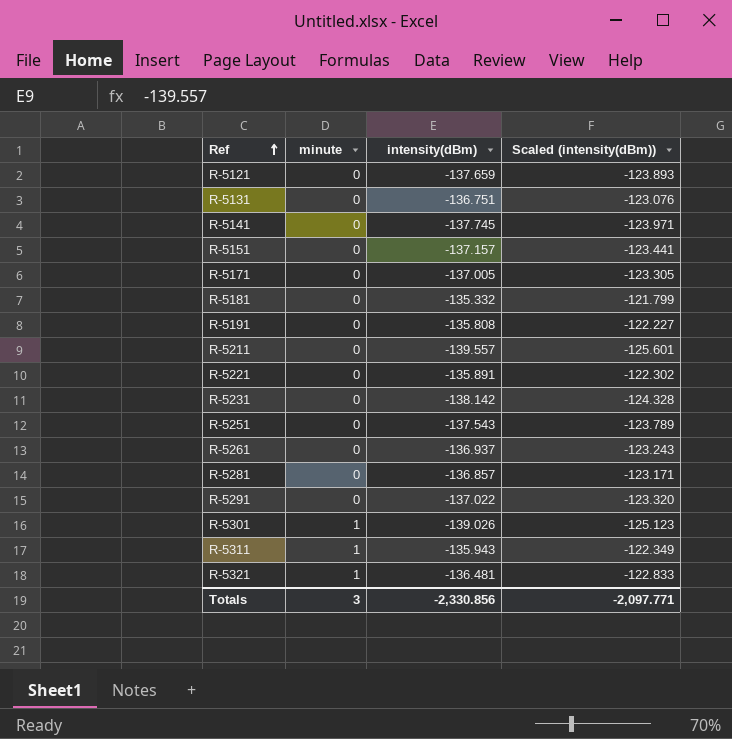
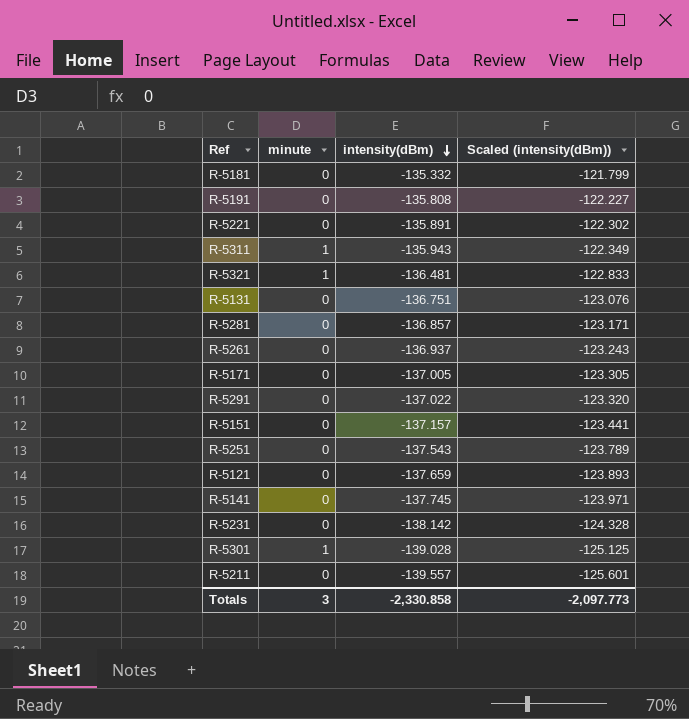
row order: Ref ascending -> intensity(dBm) descending
R-5301 | intensity(dBm): -139.026 -> -139.028
R-5301 | Scaled (intensity(dBm)): -125.123 -> -125.125
Totals | intensity(dBm): -2,330.856 -> -2,330.858
Totals | Scaled (intensity(dBm)): -2,097.771 -> -2,097.773

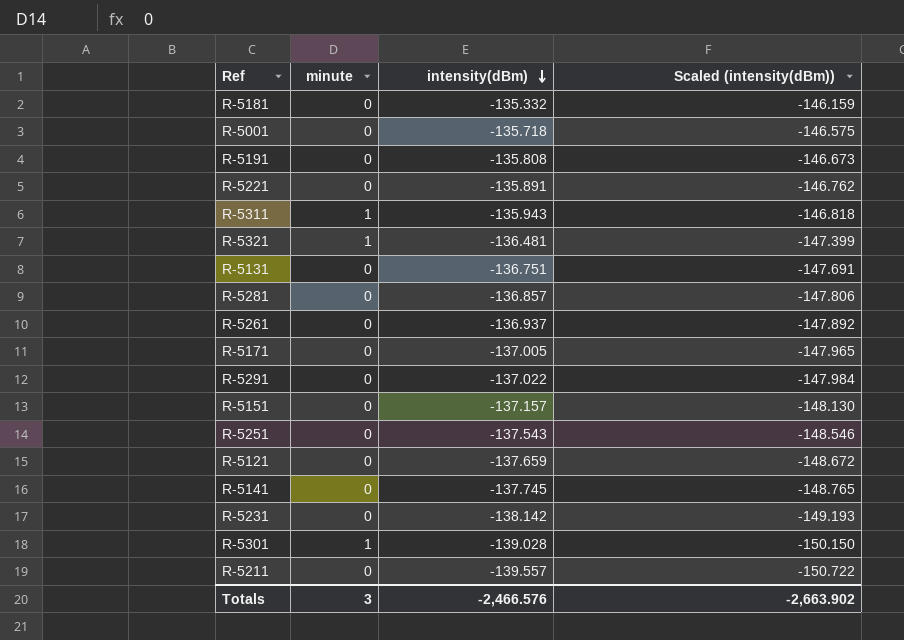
column Scaled (intensity(dBm)) | formula: [intensity(dBm)] * 0.9 -> [intensity(dBm)] * 1.08
row R-5001: none -> 0 | -135.718 | -146.575
Totals | intensity(dBm): -2,330.858 -> -2,466.576
Totals | Scaled (intensity(dBm)): -2,097.773 -> -2,663.902

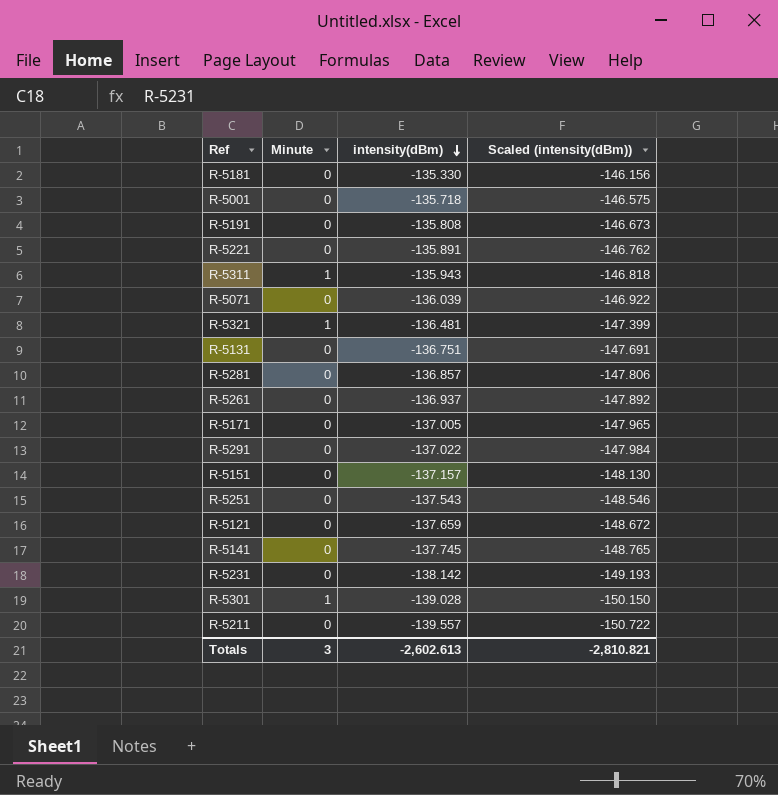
column name: minute -> Minute
R-5181 | intensity(dBm): -135.332 -> -135.330
R-5181 | Scaled (intensity(dBm)): -146.159 -> -146.156
row R-5071: none -> 0 | -136.039 | -146.922
Totals | intensity(dBm): -2,466.576 -> -2,602.613
Totals | Scaled (intensity(dBm)): -2,663.902 -> -2,810.821

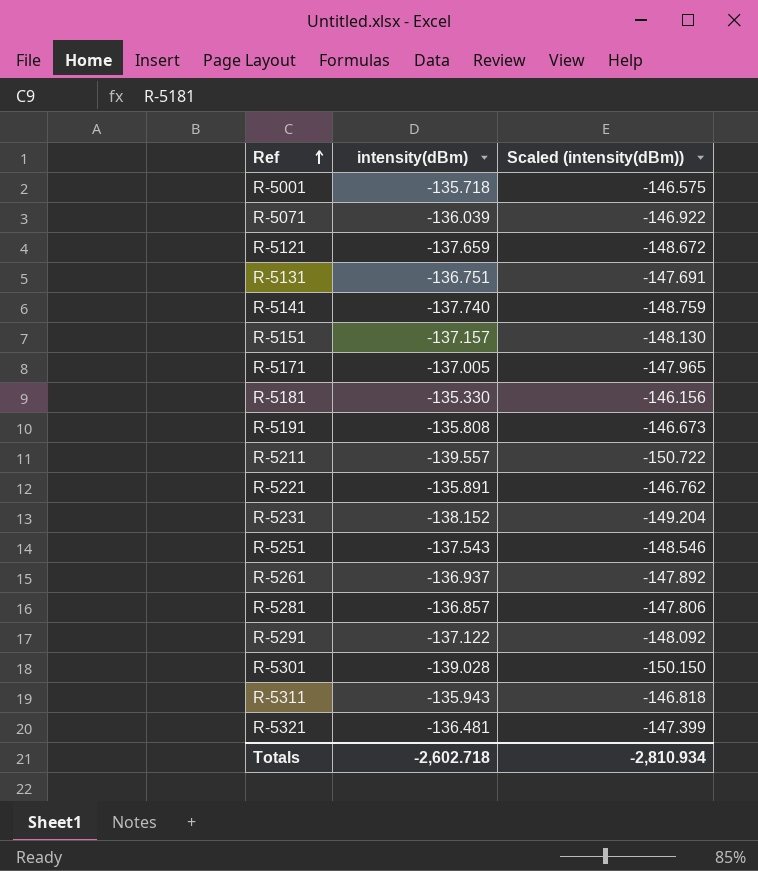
row order: intensity(dBm) descending -> Ref ascending
column Minute | position: 2 -> none
R-5141 | intensity(dBm): -137.745 -> -137.740
R-5141 | Scaled (intensity(dBm)): -148.765 -> -148.759
R-5231 | intensity(dBm): -138.142 -> -138.152
R-5231 | Scaled (intensity(dBm)): -149.193 -> -149.204
R-5291 | intensity(dBm): -137.022 -> -137.122
R-5291 | Scaled (intensity(dBm)): -147.984 -> -148.092
Totals | intensity(dBm): -2,602.613 -> -2,602.718
Totals | Scaled (intensity(dBm)): -2,810.821 -> -2,810.934

